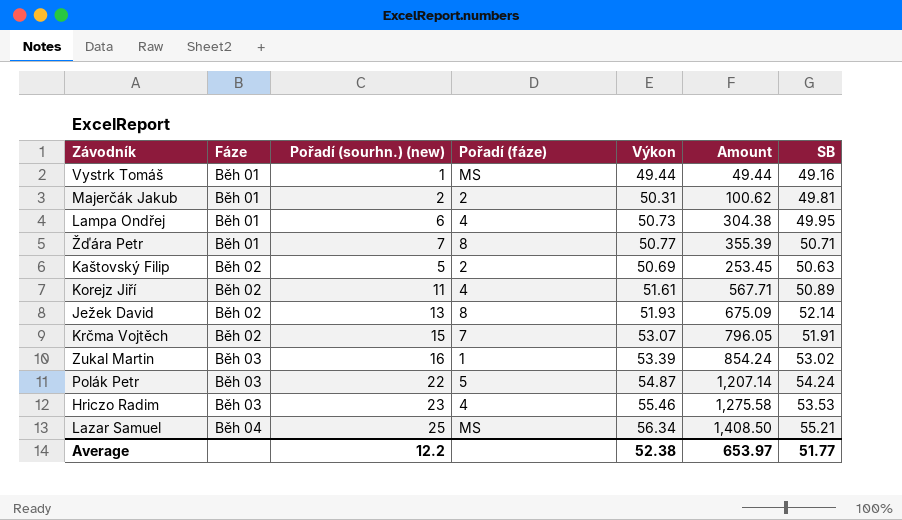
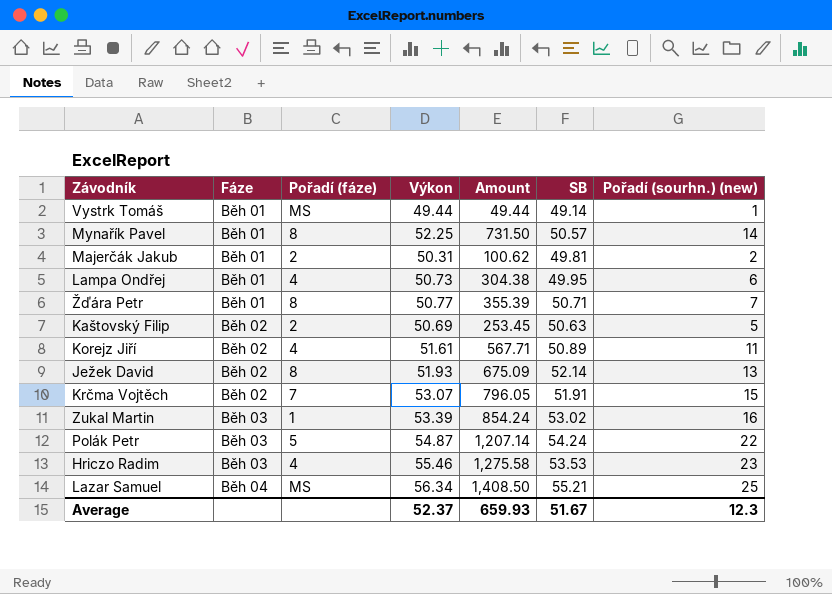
column Pořadí (sourhn.) (new) | position: 3 -> 7
Vystrk Tomáš | SB: 49.16 -> 49.14
row Mynařík Pavel: none -> Běh 01 | 8 | 52.25 | 731.50 | 50.57 | 14
Average | Výkon: 52.38 -> 52.37
Average | Amount: 653.97 -> 659.93
Average | SB: 51.77 -> 51.67
Average | Pořadí (sourhn.) (new): 12.2 -> 12.3

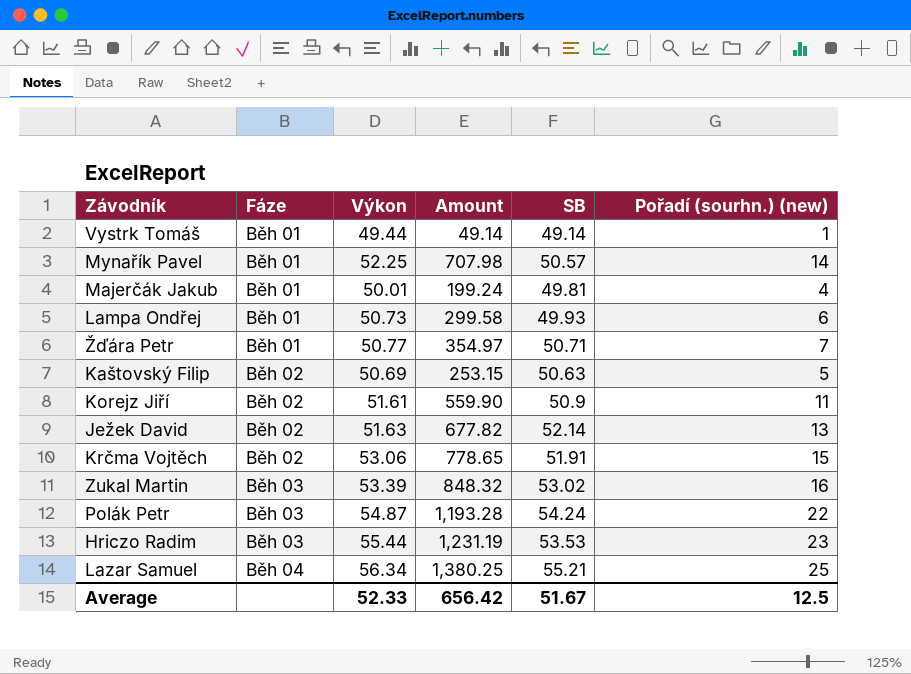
column Pořadí (fáze) | position: 3 -> none
column Amount | formula: [Výkon] * [Pořadí (sourhn.) (new)] -> [SB] * [Pořadí (sourhn.) (new)]
Majerčák Jakub | Výkon: 50.31 -> 50.01
Majerčák Jakub | Pořadí (sourhn.) (new): 2 -> 4
Lampa Ondřej | SB: 49.95 -> 49.93
Korejz Jiří | SB: 50.89 -> 50.9
Ježek David | Výkon: 51.93 -> 51.63
Krčma Vojtěch | Výkon: 53.07 -> 53.06
Hriczo Radim | Výkon: 55.46 -> 55.44
Average | Výkon: 52.37 -> 52.33
Average | Amount: 659.93 -> 656.42
Average | Pořadí (sourhn.) (new): 12.3 -> 12.5

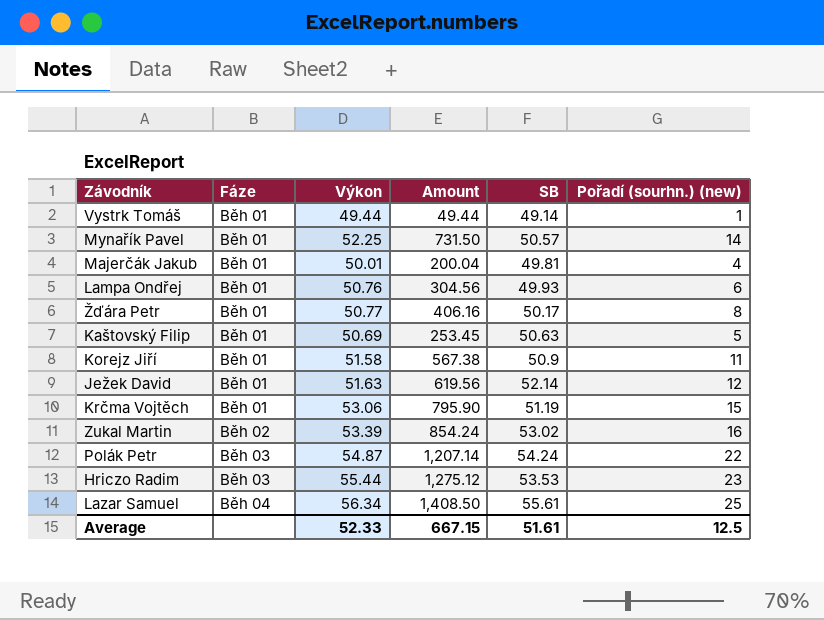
column Amount | formula: [SB] * [Pořadí (sourhn.) (new)] -> [Výkon] * [Pořadí (sourhn.) (new)]
Lampa Ondřej | Výkon: 50.73 -> 50.76
Žďára Petr | SB: 50.71 -> 50.17
Žďára Petr | Pořadí (sourhn.) (new): 7 -> 8
Kaštovský Filip | Fáze: Běh 02 -> Běh 01
Korejz Jiří | Fáze: Běh 02 -> Běh 01
Korejz Jiří | Výkon: 51.61 -> 51.58
Ježek David | Fáze: Běh 02 -> Běh 01
Ježek David | Pořadí (sourhn.) (new): 13 -> 12
Krčma Vojtěch | Fáze: Běh 02 -> Běh 01
Krčma Vojtěch | SB: 51.91 -> 51.19
Zukal Martin | Fáze: Běh 03 -> Běh 02
Lazar Samuel | SB: 55.21 -> 55.61
Average | Amount: 656.42 -> 667.15
Average | SB: 51.67 -> 51.61

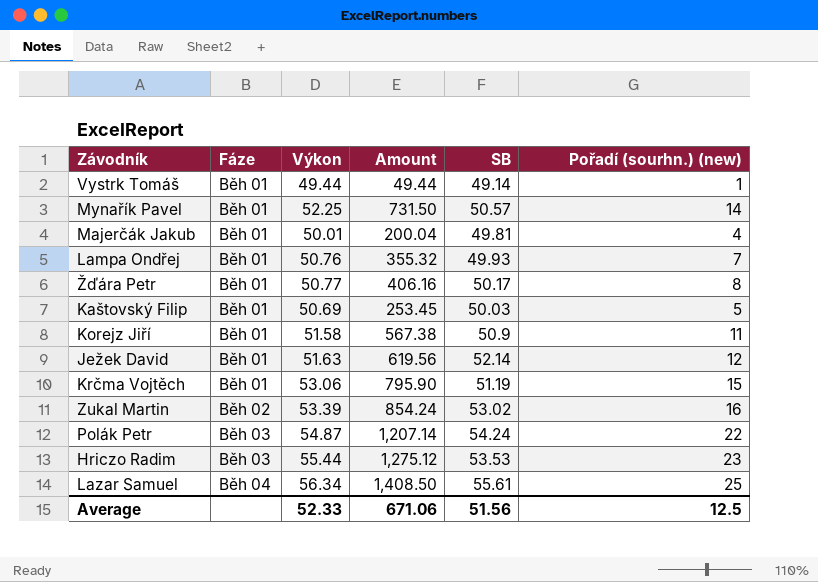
Lampa Ondřej | Amount: 304.56 -> 355.32
Lampa Ondřej | Pořadí (sourhn.) (new): 6 -> 7
Kaštovský Filip | SB: 50.63 -> 50.03
Average | Amount: 667.15 -> 671.06
Average | SB: 51.61 -> 51.56

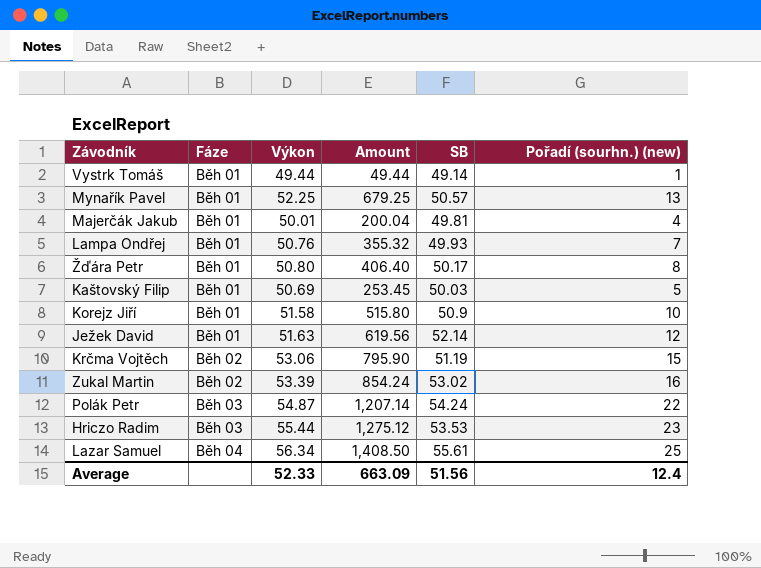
Mynařík Pavel | Amount: 731.50 -> 679.25
Mynařík Pavel | Pořadí (sourhn.) (new): 14 -> 13
Žďára Petr | Výkon: 50.77 -> 50.80
Žďára Petr | Amount: 406.16 -> 406.40
Korejz Jiří | Amount: 567.38 -> 515.80
Korejz Jiří | Pořadí (sourhn.) (new): 11 -> 10
Krčma Vojtěch | Fáze: Běh 01 -> Běh 02
Average | Amount: 671.06 -> 663.09
Average | Pořadí (sourhn.) (new): 12.5 -> 12.4

